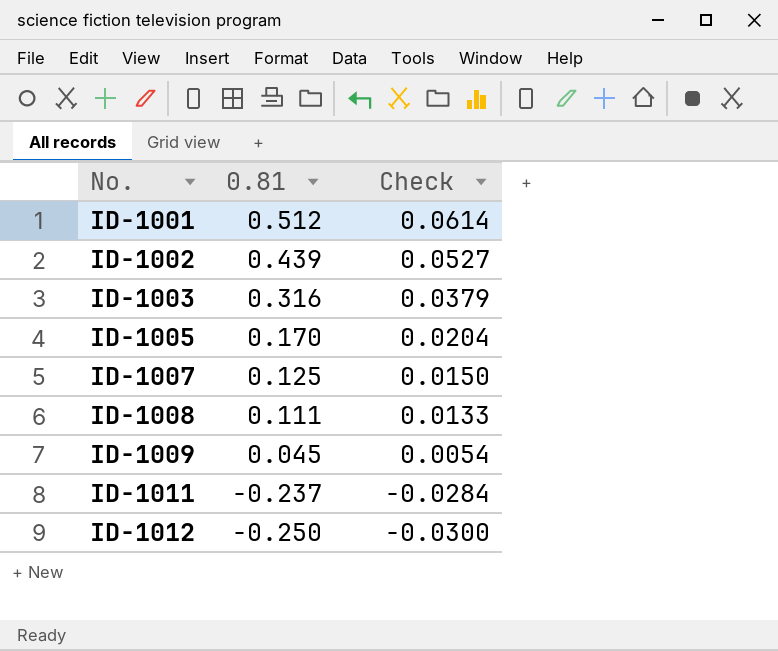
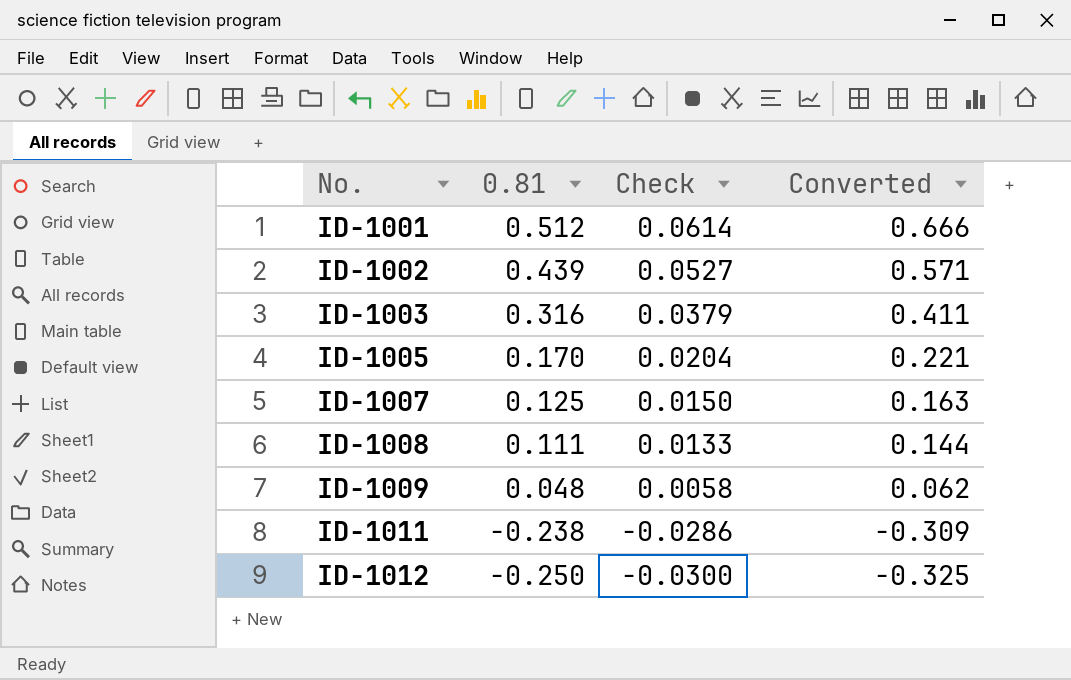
column Converted | formula: none -> [0.81] * 1.3
ID-1009 | 0.81: 0.045 -> 0.048
ID-1009 | Check: 0.0054 -> 0.0058
ID-1011 | 0.81: -0.237 -> -0.238
ID-1011 | Check: -0.0284 -> -0.0286

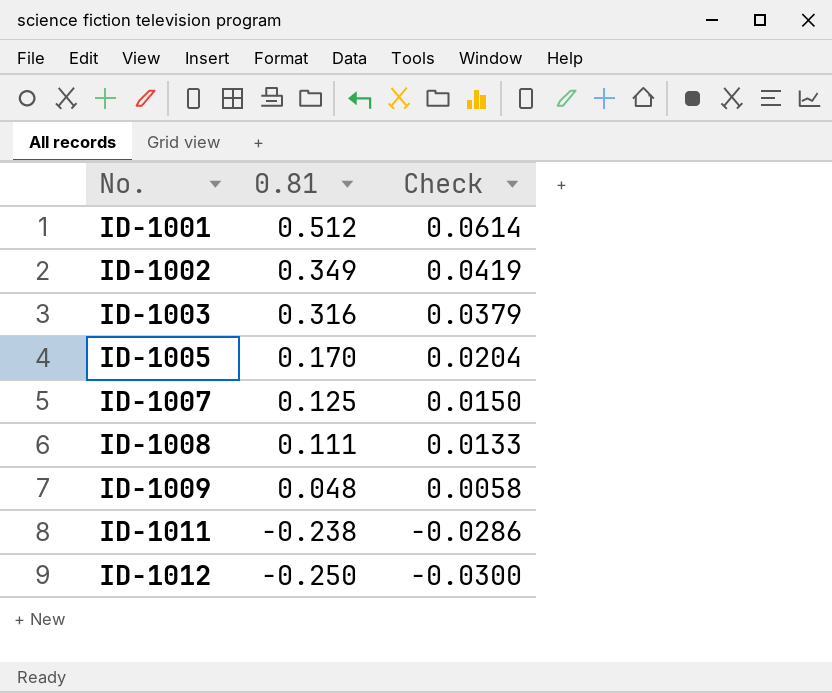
column Converted | formula: [0.81] * 1.3 -> none
ID-1002 | 0.81: 0.439 -> 0.349
ID-1002 | Check: 0.0527 -> 0.0419

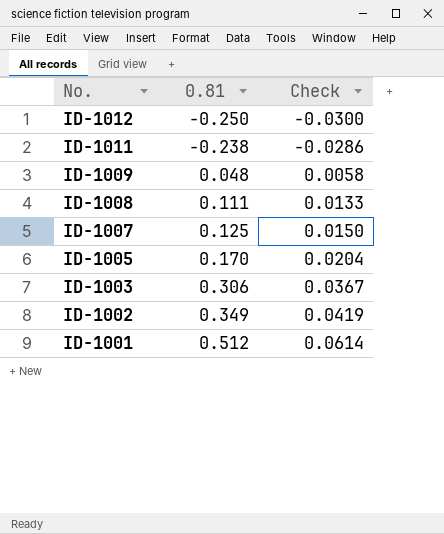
row order: No. ascending -> No. descending
ID-1003 | 0.81: 0.316 -> 0.306
ID-1003 | Check: 0.0379 -> 0.0367

